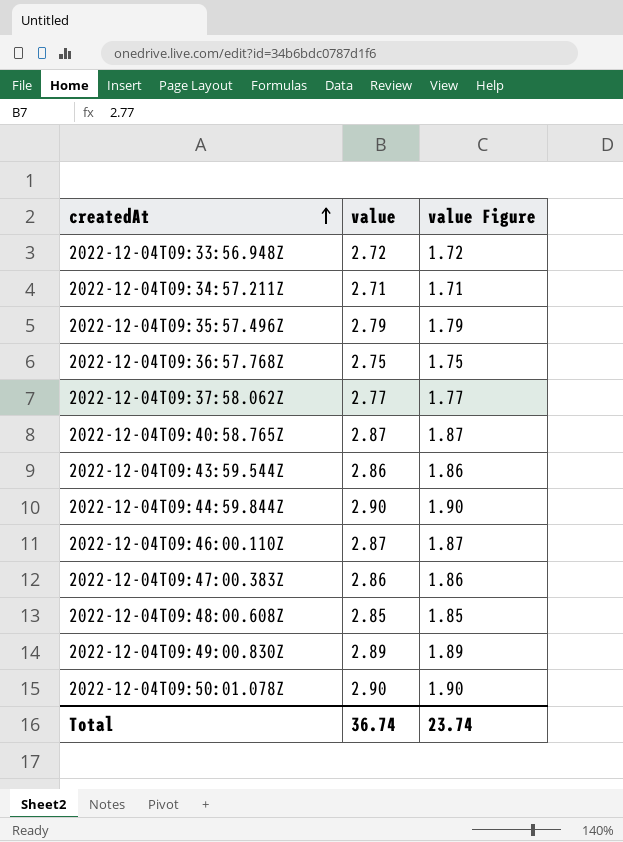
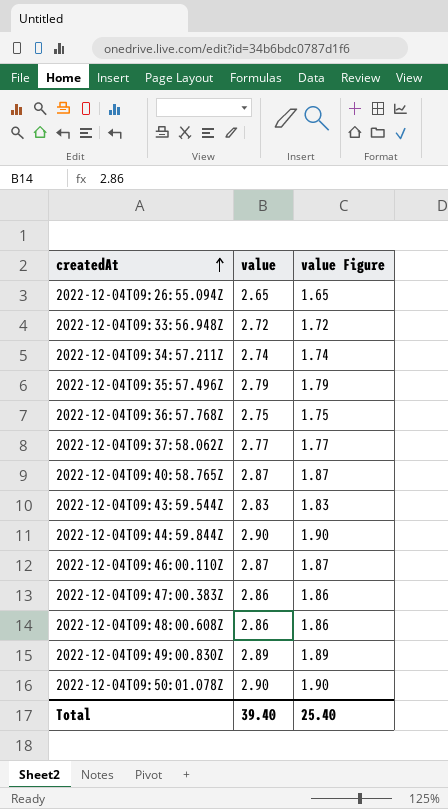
row 2022-12-04T09:26:55.094Z: none -> 2.65 | 1.65
2022-12-04T09:34:57.211Z | value: 2.71 -> 2.74
2022-12-04T09:34:57.211Z | value Figure: 1.71 -> 1.74
2022-12-04T09:43:59.544Z | value: 2.86 -> 2.83
2022-12-04T09:43:59.544Z | value Figure: 1.86 -> 1.83
2022-12-04T09:48:00.608Z | value: 2.85 -> 2.86
2022-12-04T09:48:00.608Z | value Figure: 1.85 -> 1.86
Total | value: 36.74 -> 39.40
Total | value Figure: 23.74 -> 25.40

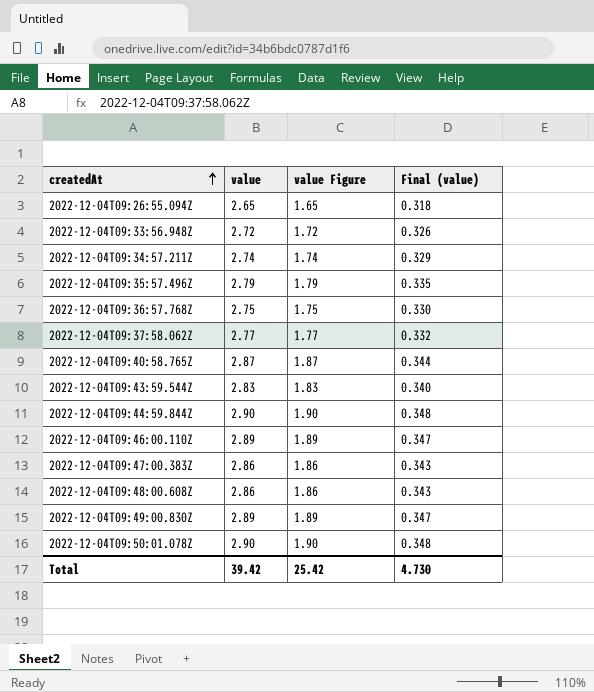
column Final (value) | formula: none -> [value] * 0.12
2022-12-04T09:46:00.110Z | value: 2.87 -> 2.89
2022-12-04T09:46:00.110Z | value Figure: 1.87 -> 1.89
Total | value: 39.40 -> 39.42
Total | value Figure: 25.40 -> 25.42

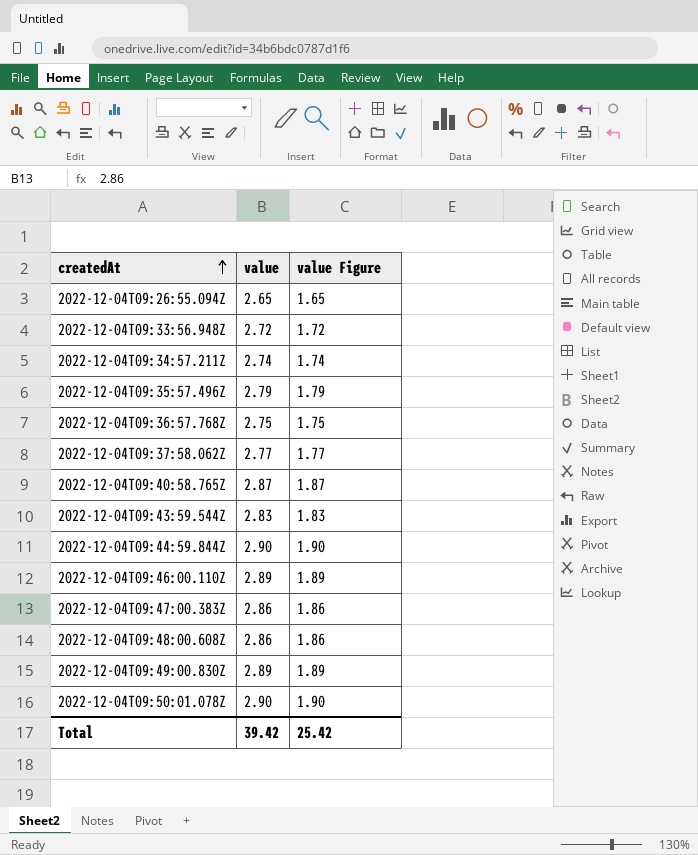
column Final (value) | formula: [value] * 0.12 -> none

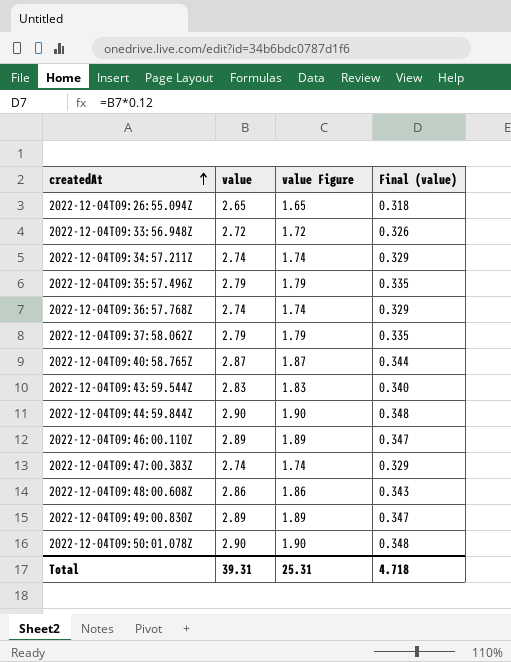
column Final (value) | formula: none -> [value] * 0.12
2022-12-04T09:36:57.768Z | value: 2.75 -> 2.74
2022-12-04T09:36:57.768Z | value Figure: 1.75 -> 1.74
2022-12-04T09:37:58.062Z | value: 2.77 -> 2.79
2022-12-04T09:37:58.062Z | value Figure: 1.77 -> 1.79
2022-12-04T09:47:00.383Z | value: 2.86 -> 2.74
2022-12-04T09:47:00.383Z | value Figure: 1.86 -> 1.74
Total | value: 39.42 -> 39.31
Total | value Figure: 25.42 -> 25.31

